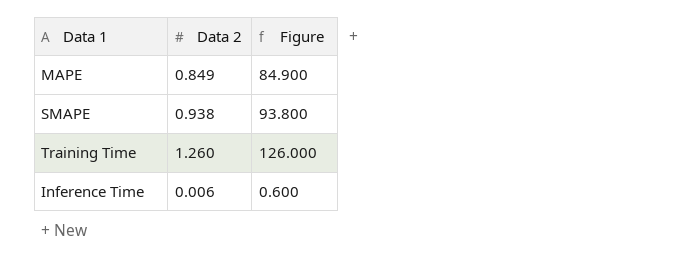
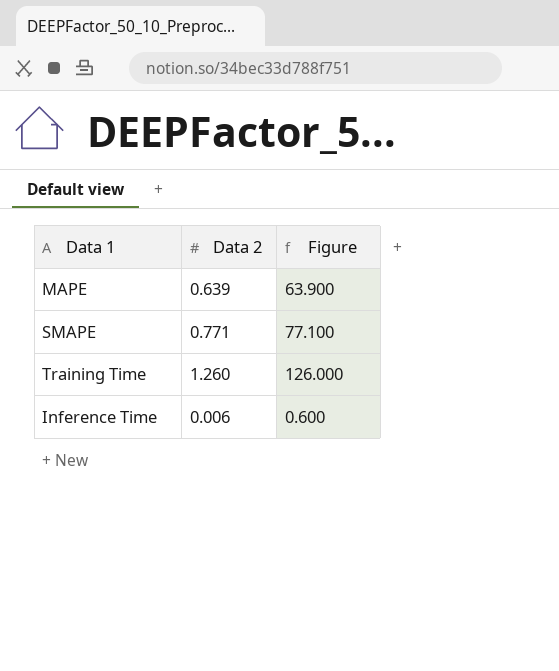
MAPE | Data 2: 0.849 -> 0.639
MAPE | Figure: 84.900 -> 63.900
SMAPE | Data 2: 0.938 -> 0.771
SMAPE | Figure: 93.800 -> 77.100

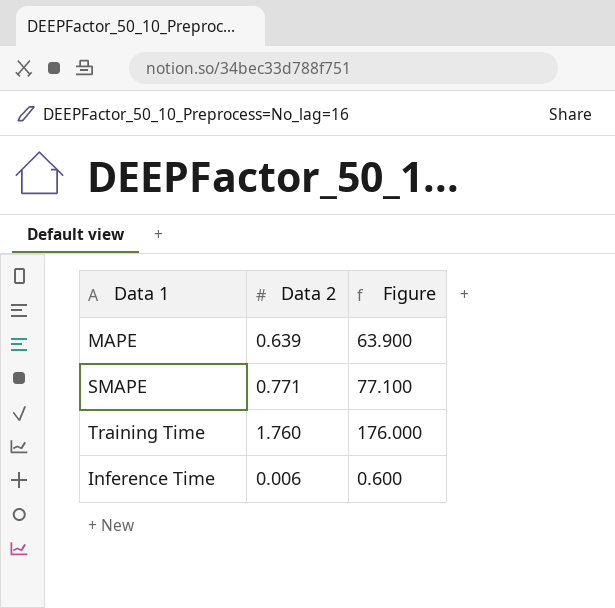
Training Time | Data 2: 1.260 -> 1.760
Training Time | Figure: 126.000 -> 176.000

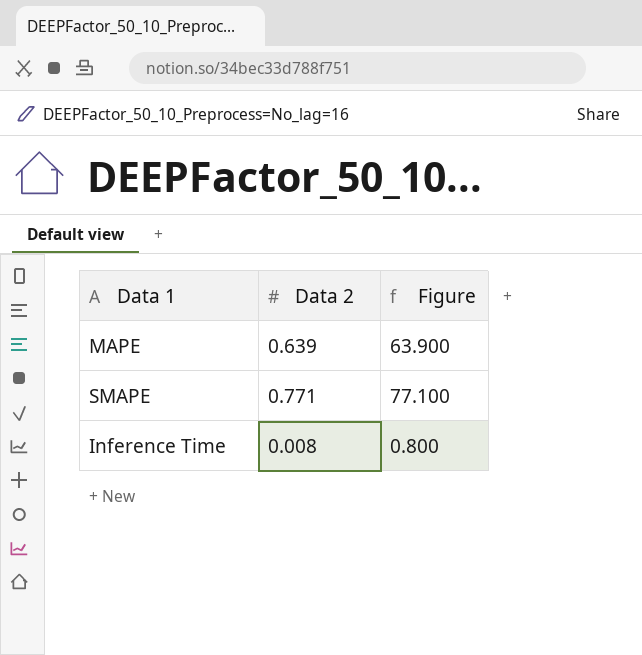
row Training Time: 1.760 | 176.000 -> none
Inference Time | Data 2: 0.006 -> 0.008
Inference Time | Figure: 0.600 -> 0.800

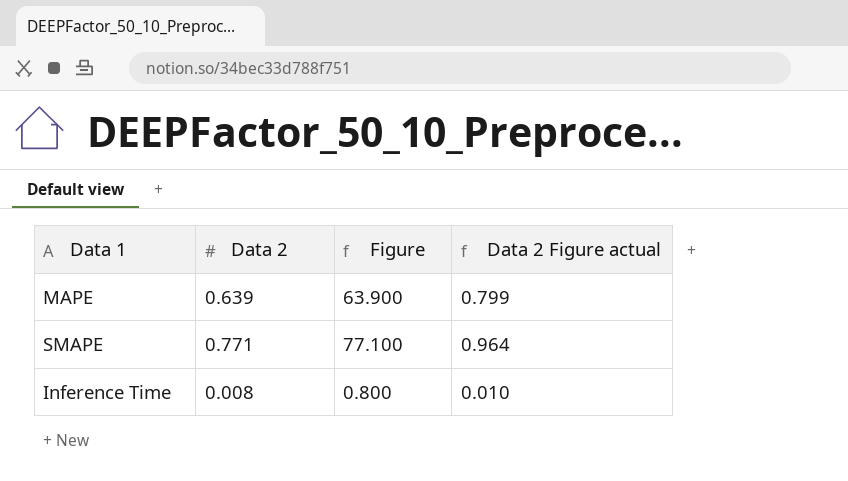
column Data 2 Figure actual | formula: none -> [Data 2] * 1.25

